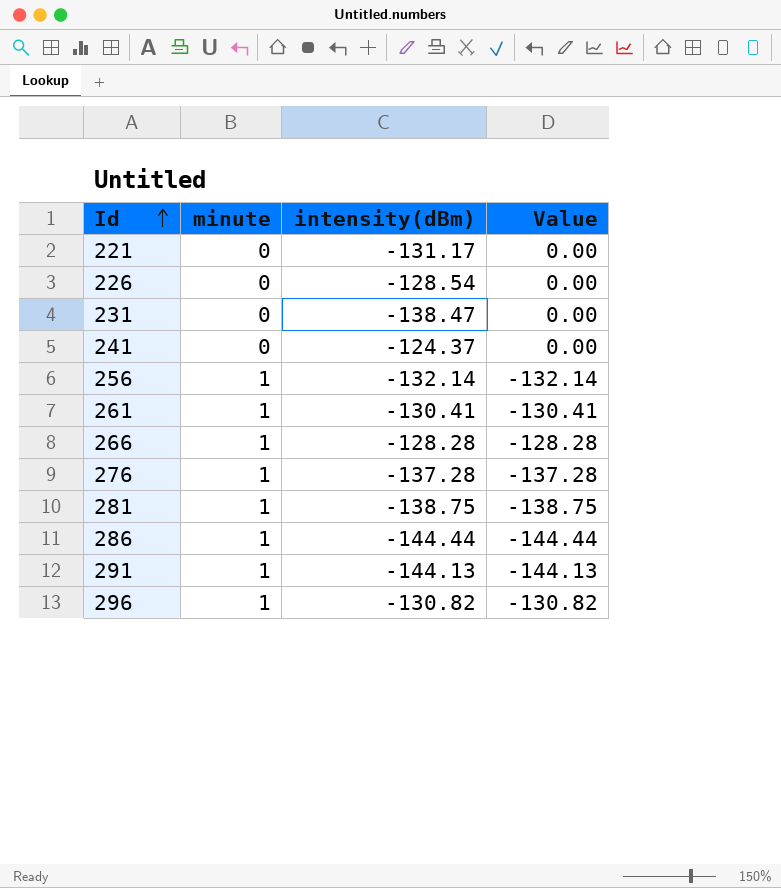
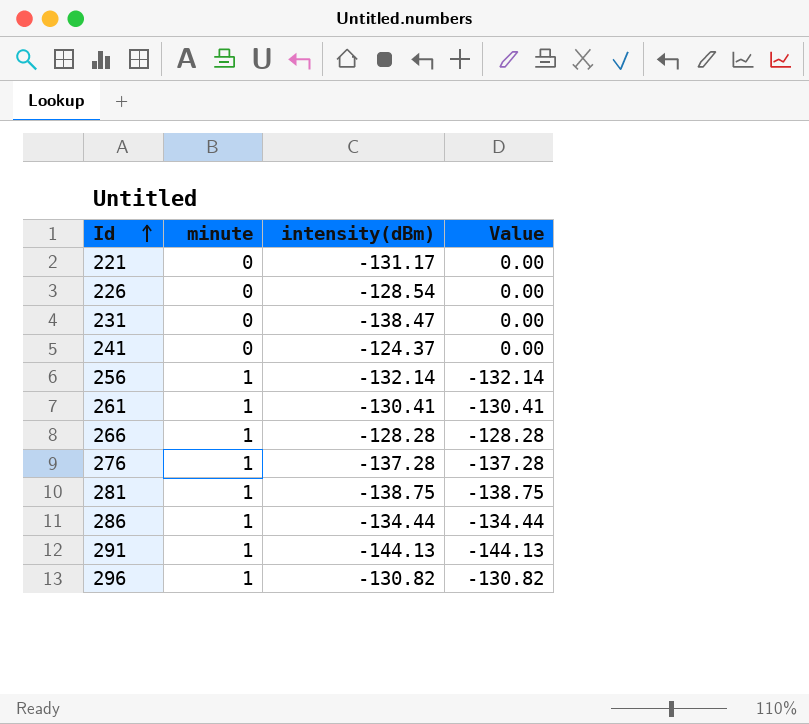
286 | intensity(dBm): -144.44 -> -134.44
286 | Value: -144.44 -> -134.44

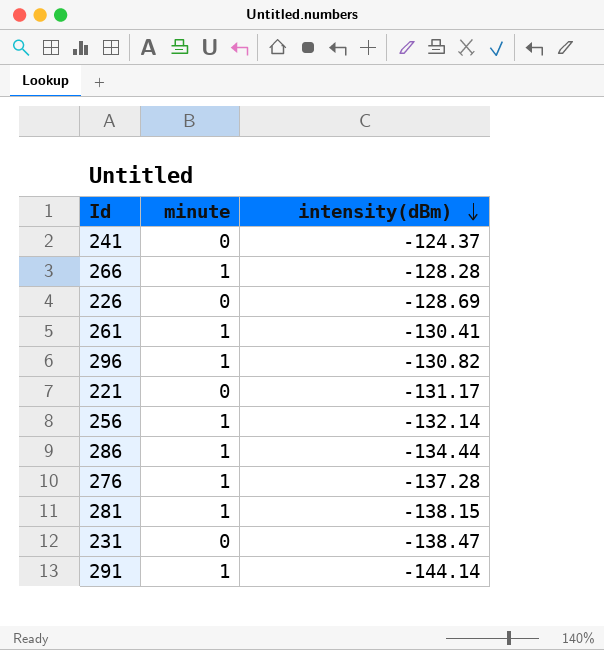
row order: Id ascending -> intensity(dBm) descending
column Value | formula: [minute] * [intensity(dBm)] -> none
226 | intensity(dBm): -128.54 -> -128.69
281 | intensity(dBm): -138.75 -> -138.15
291 | intensity(dBm): -144.13 -> -144.14

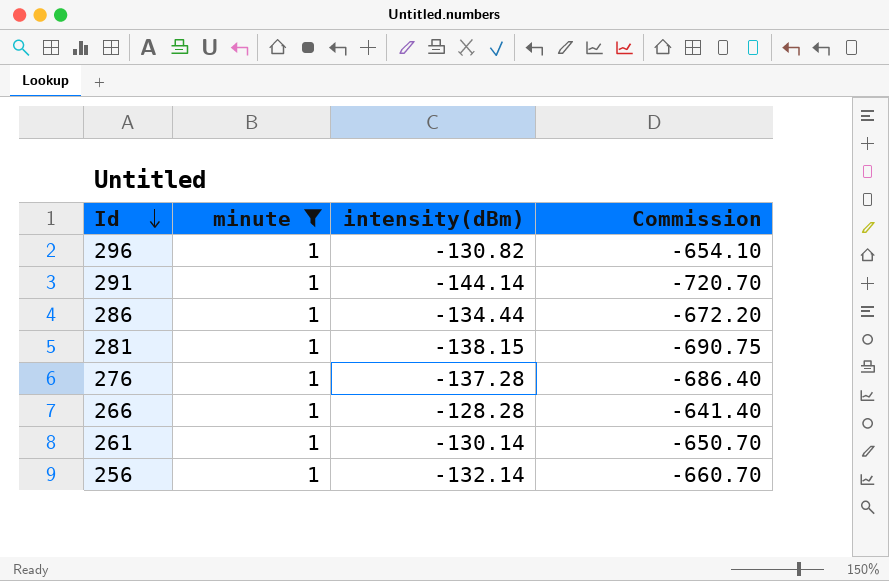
filter: none -> minute = 1
row order: intensity(dBm) descending -> Id descending
column Commission | formula: none -> [intensity(dBm)] * 5
261 | intensity(dBm): -130.41 -> -130.14

